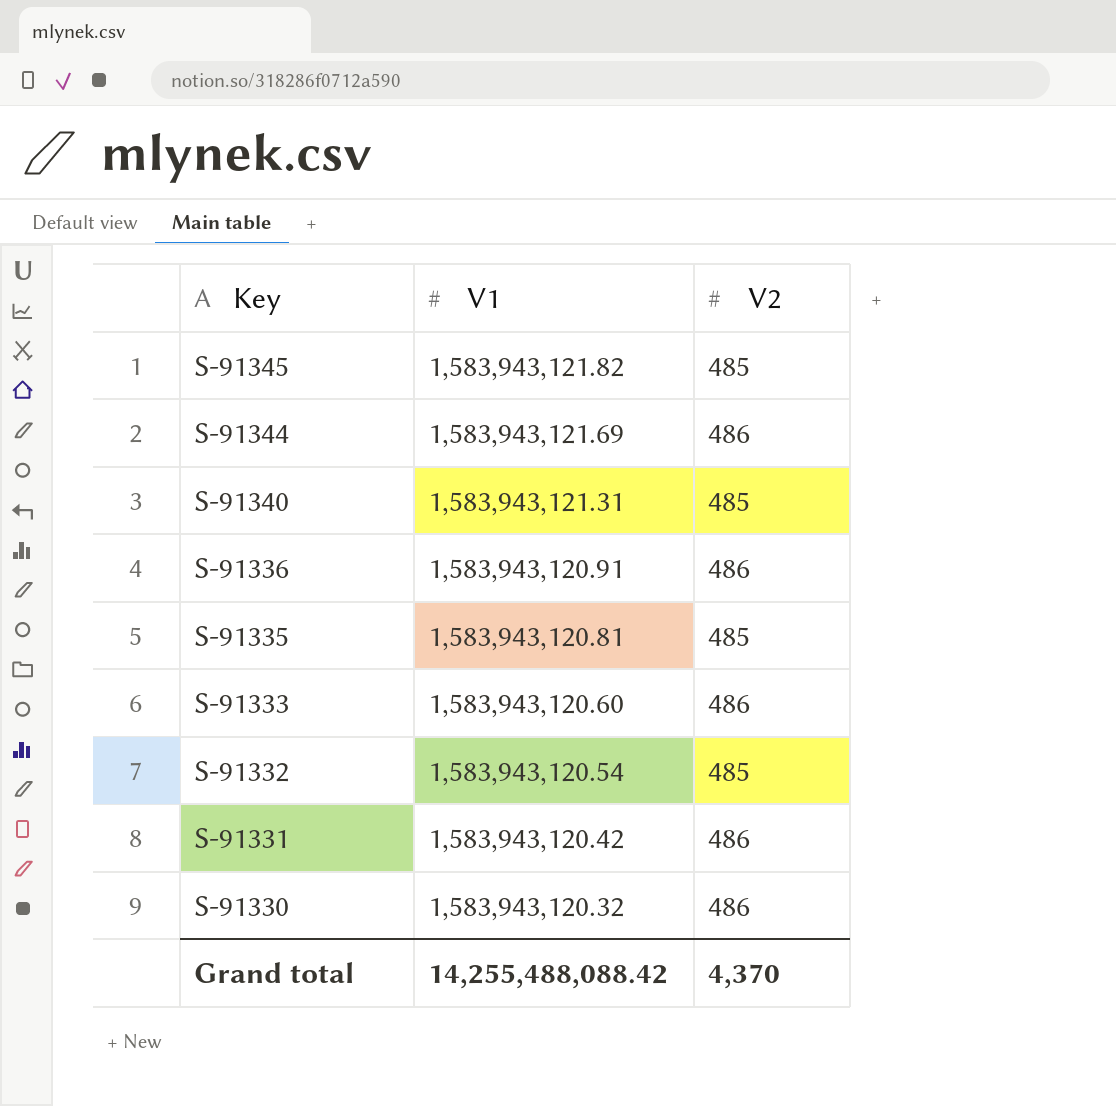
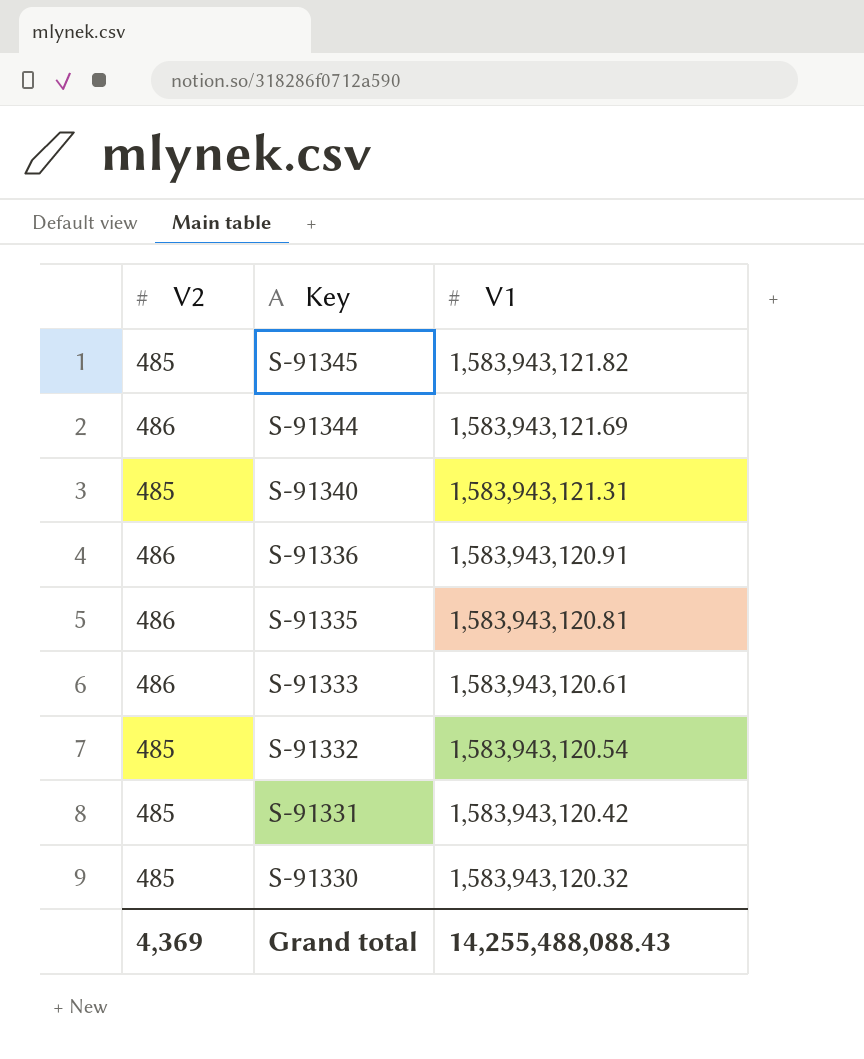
column V2 | position: 3 -> 1
S-91335 | V2: 485 -> 486
S-91333 | V1: 1,583,943,120.60 -> 1,583,943,120.61
S-91331 | V2: 486 -> 485
S-91330 | V2: 486 -> 485
Grand total | V2: 4,370 -> 4,369
Grand total | V1: 14,255,488,088.42 -> 14,255,488,088.43

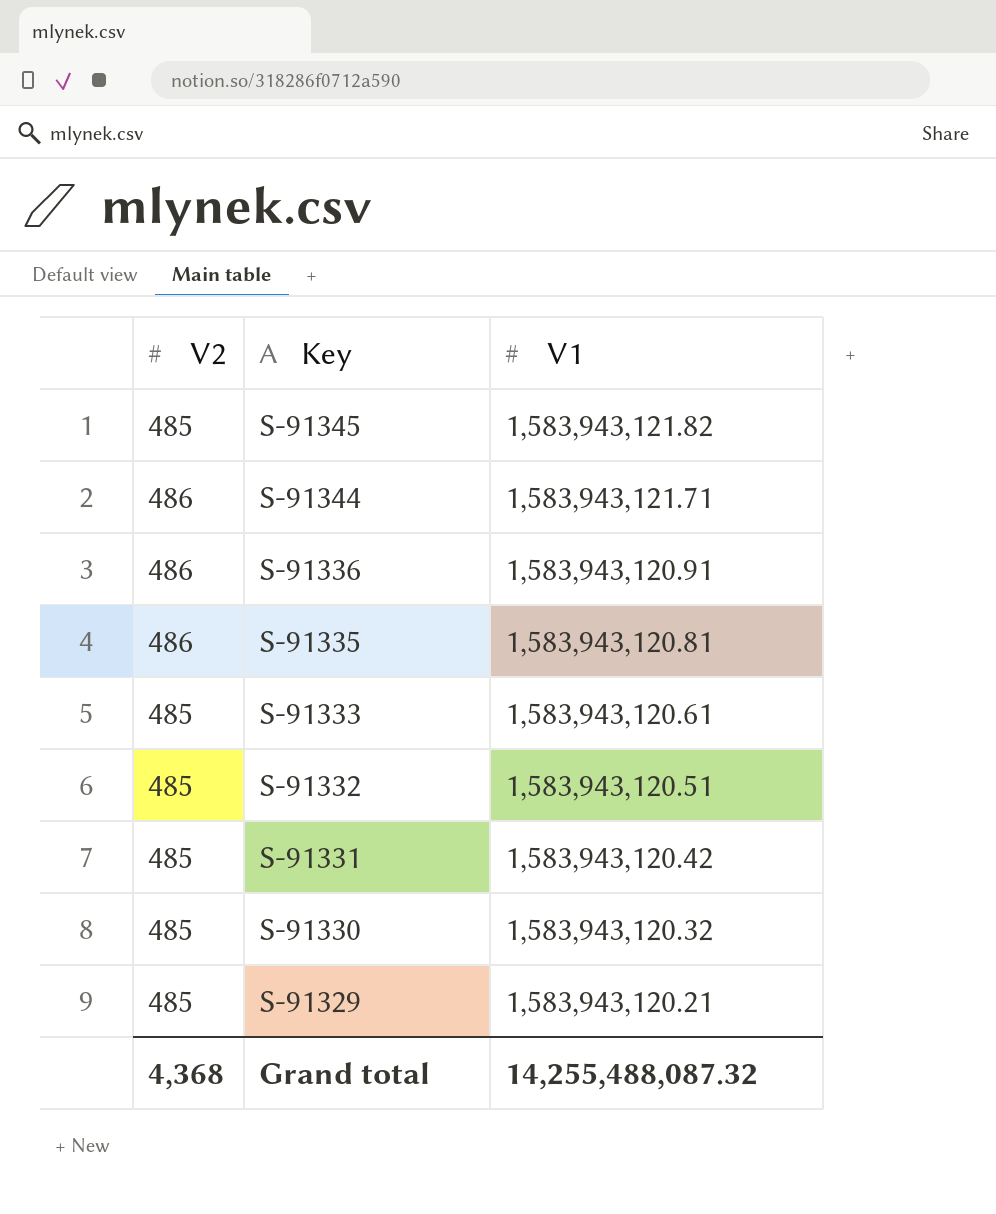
row S-91340: 485 | 1,583,943,121.31 -> none
S-91344 | V1: 1,583,943,121.69 -> 1,583,943,121.71
S-91333 | V2: 486 -> 485
S-91332 | V1: 1,583,943,120.54 -> 1,583,943,120.51
row S-91329: none -> 485 | 1,583,943,120.21
Grand total | V2: 4,369 -> 4,368
Grand total | V1: 14,255,488,088.43 -> 14,255,488,087.32

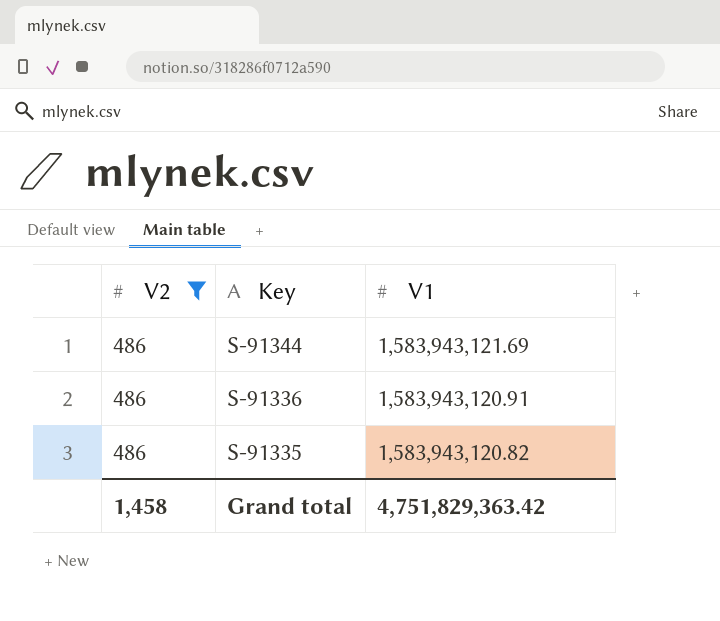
filter: none -> V2 = 486
S-91344 | V1: 1,583,943,121.71 -> 1,583,943,121.69
S-91335 | V1: 1,583,943,120.81 -> 1,583,943,120.82
Grand total | V2: 4,368 -> 1,458
Grand total | V1: 14,255,488,087.32 -> 4,751,829,363.42

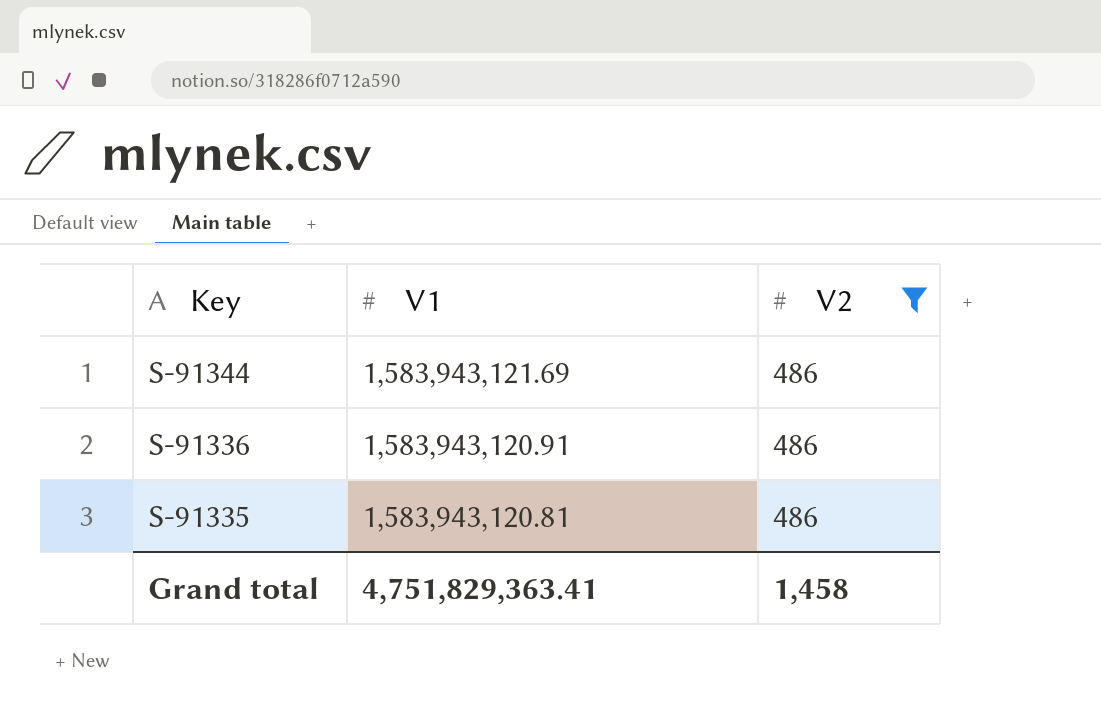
column V2 | position: 1 -> 3
S-91335 | V1: 1,583,943,120.82 -> 1,583,943,120.81
Grand total | V1: 4,751,829,363.42 -> 4,751,829,363.41

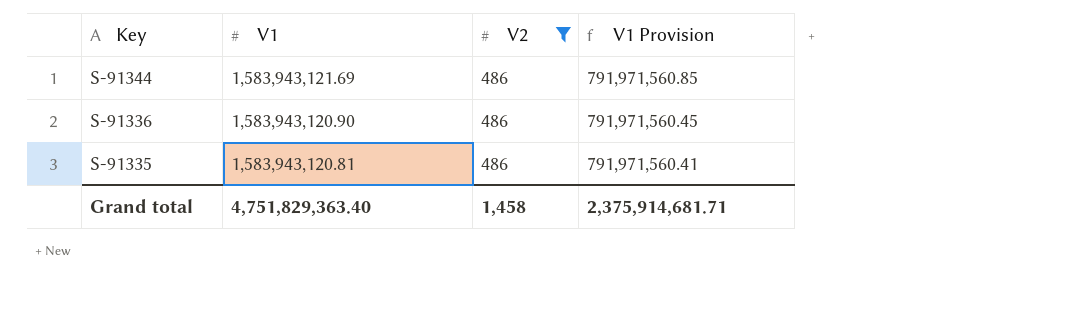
column V1 Provision | formula: none -> [V1] * 0.5
S-91336 | V1: 1,583,943,120.91 -> 1,583,943,120.90
Grand total | V1: 4,751,829,363.41 -> 4,751,829,363.40

